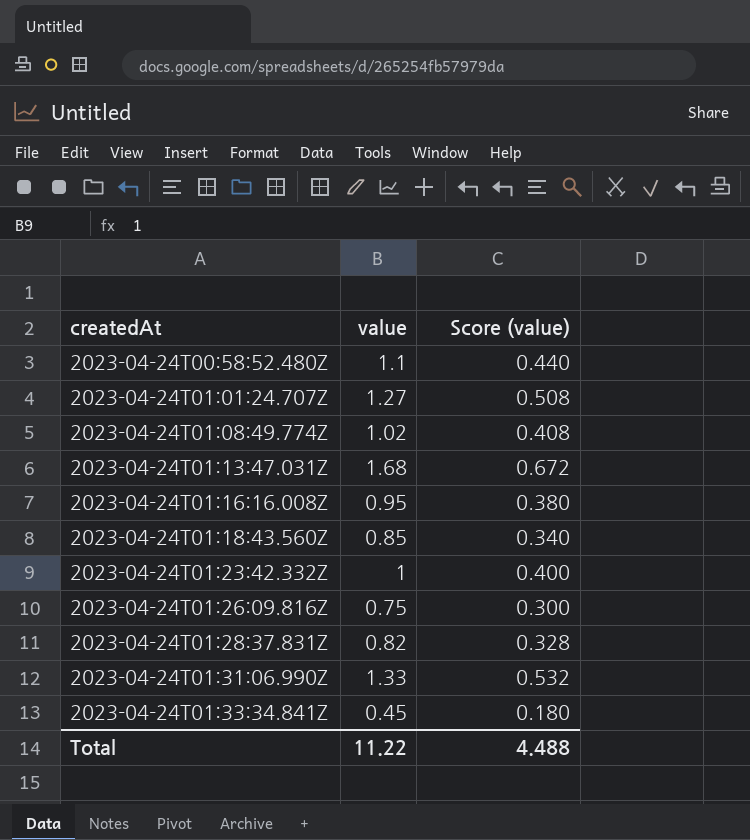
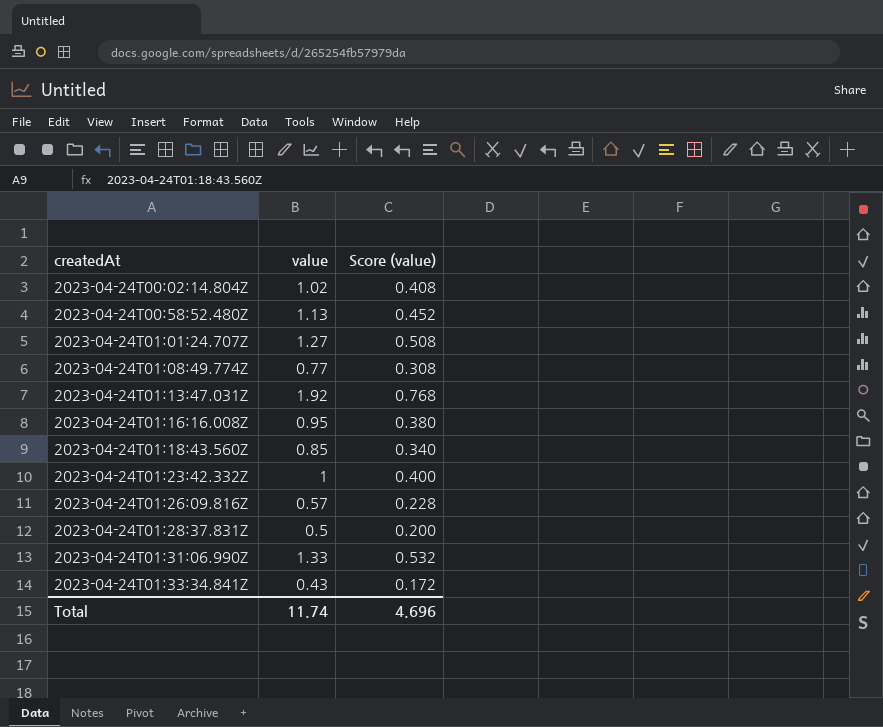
row 2023-04-24T00:02:14.804Z: none -> 1.02 | 0.408
2023-04-24T00:58:52.480Z | value: 1.1 -> 1.13
2023-04-24T00:58:52.480Z | Score (value): 0.440 -> 0.452
2023-04-24T01:08:49.774Z | value: 1.02 -> 0.77
2023-04-24T01:08:49.774Z | Score (value): 0.408 -> 0.308
2023-04-24T01:13:47.031Z | value: 1.68 -> 1.92
2023-04-24T01:13:47.031Z | Score (value): 0.672 -> 0.768
2023-04-24T01:26:09.816Z | value: 0.75 -> 0.57
2023-04-24T01:26:09.816Z | Score (value): 0.300 -> 0.228
2023-04-24T01:28:37.831Z | value: 0.82 -> 0.5
2023-04-24T01:28:37.831Z | Score (value): 0.328 -> 0.200
2023-04-24T01:33:34.841Z | value: 0.45 -> 0.43
2023-04-24T01:33:34.841Z | Score (value): 0.180 -> 0.172
Total | value: 11.22 -> 11.74
Total | Score (value): 4.488 -> 4.696

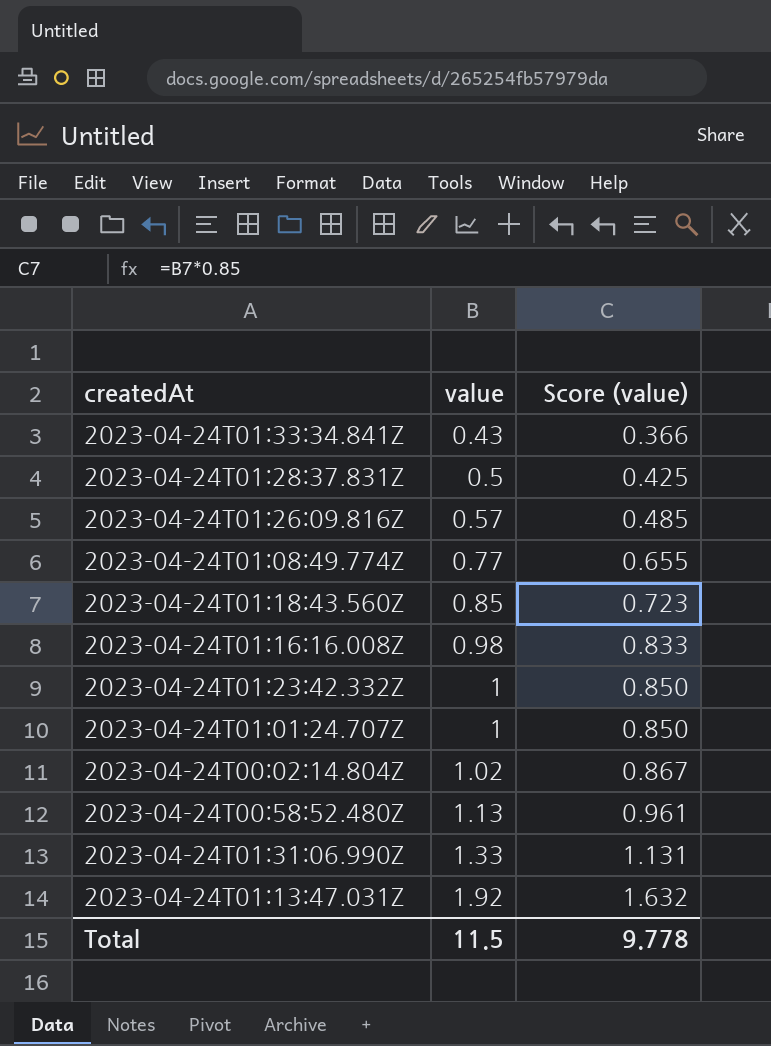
row order: createdAt ascending -> value ascending
column Score (value) | formula: [value] * 0.4 -> [value] * 0.85
2023-04-24T01:16:16.008Z | value: 0.95 -> 0.98
2023-04-24T01:01:24.707Z | value: 1.27 -> 1
Total | value: 11.74 -> 11.5
Total | Score (value): 4.696 -> 9.778

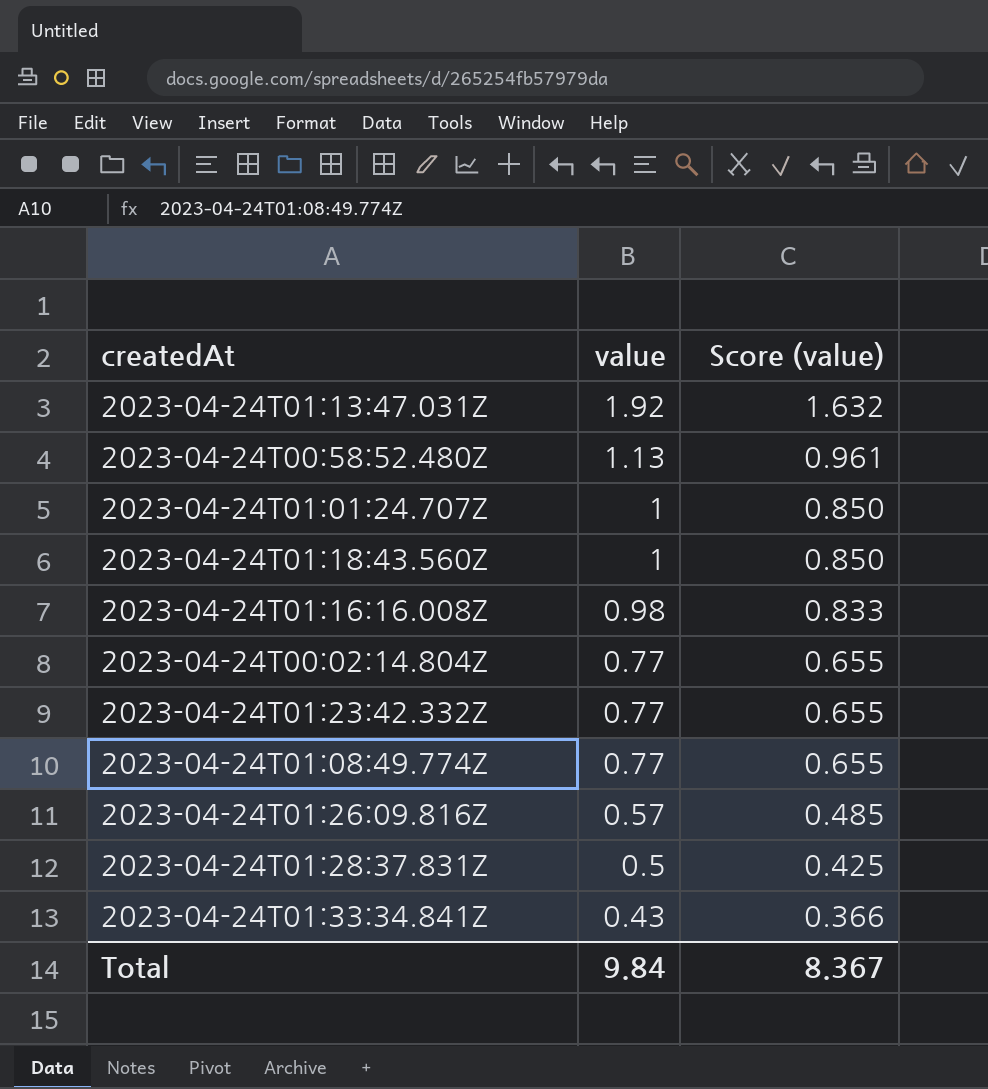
row order: value ascending -> value descending
row 2023-04-24T01:31:06.990Z: 1.33 | 1.131 -> none
2023-04-24T01:18:43.560Z | value: 0.85 -> 1
2023-04-24T01:18:43.560Z | Score (value): 0.723 -> 0.850
2023-04-24T00:02:14.804Z | value: 1.02 -> 0.77
2023-04-24T00:02:14.804Z | Score (value): 0.867 -> 0.655
2023-04-24T01:23:42.332Z | value: 1 -> 0.77
2023-04-24T01:23:42.332Z | Score (value): 0.850 -> 0.655
Total | value: 11.5 -> 9.84
Total | Score (value): 9.778 -> 8.367

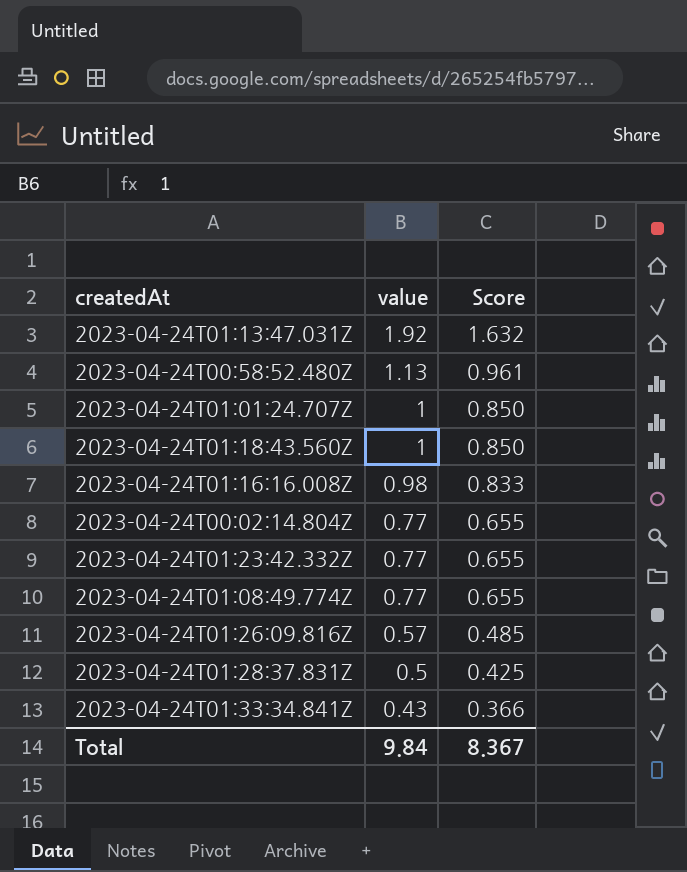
column name: Score (value) -> Score

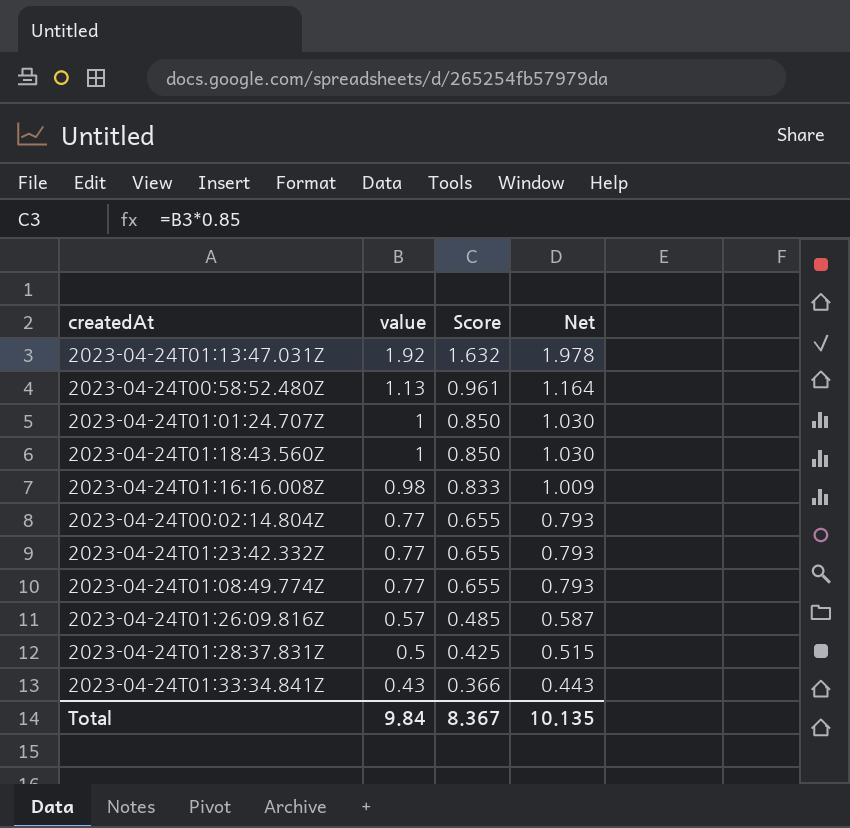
column Net | formula: none -> [value] * 1.03

